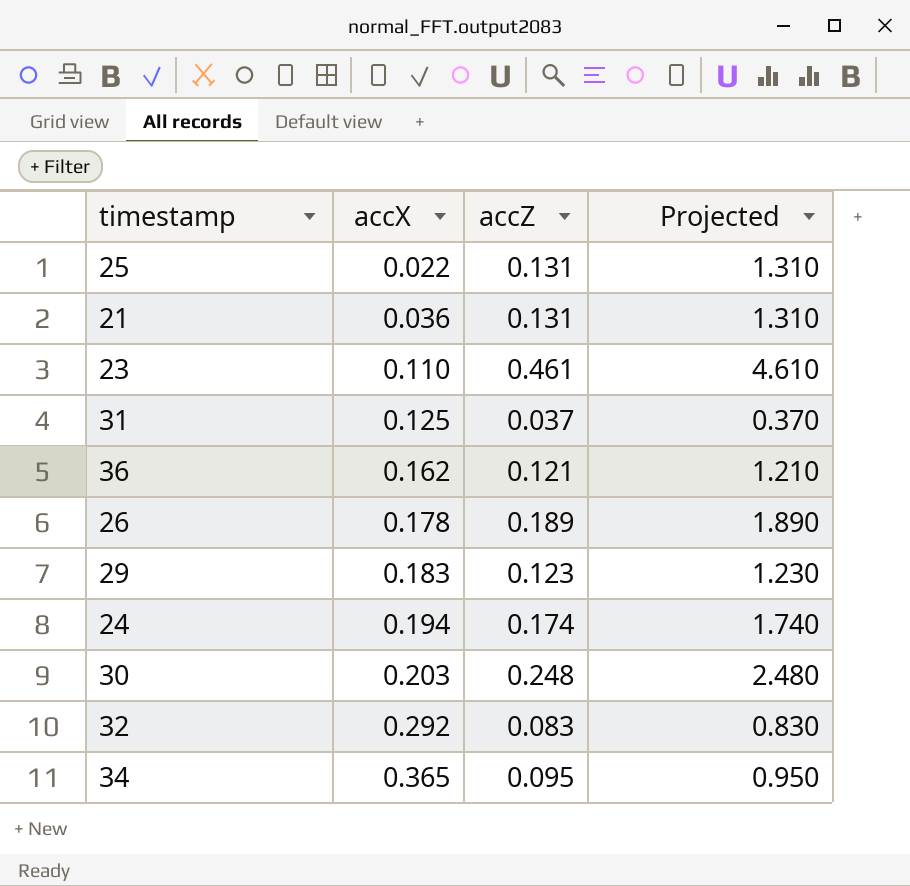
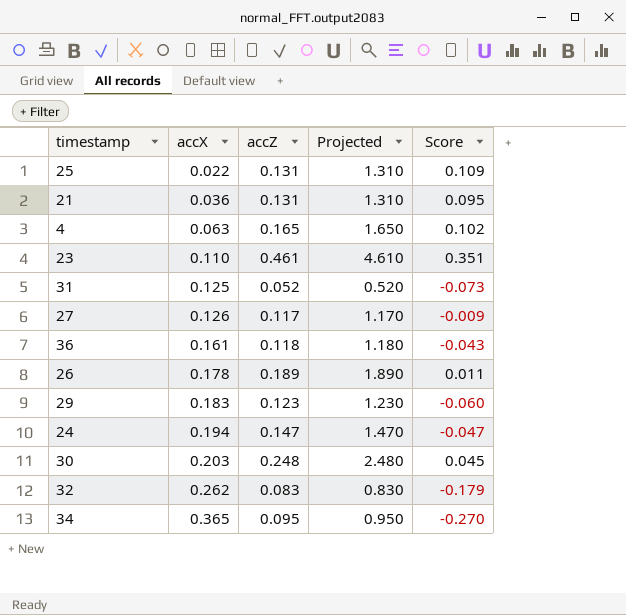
column Score | formula: none -> [accZ] - [accX]
row 4: none -> 0.063 | 0.165 | 1.650 | 0.102
31 | accZ: 0.037 -> 0.052
31 | Projected: 0.370 -> 0.520
row 27: none -> 0.126 | 0.117 | 1.170 | -0.009
36 | accX: 0.162 -> 0.161
36 | accZ: 0.121 -> 0.118
36 | Projected: 1.210 -> 1.180
24 | accZ: 0.174 -> 0.147
24 | Projected: 1.740 -> 1.470
32 | accX: 0.292 -> 0.262

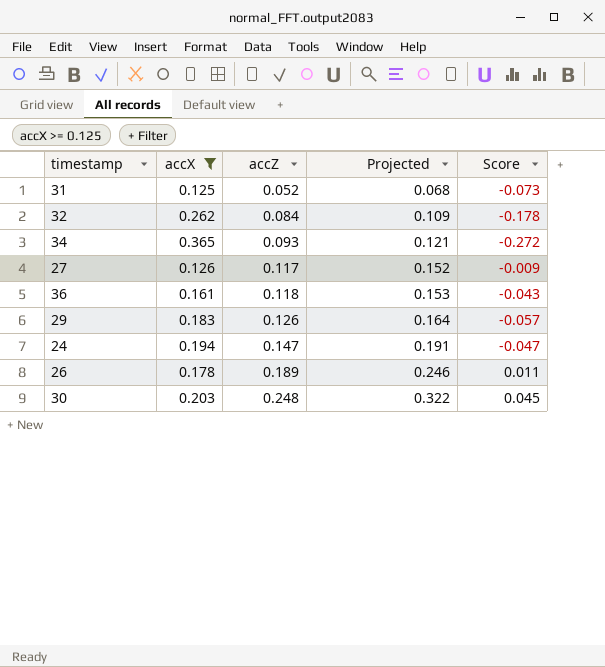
filter: none -> accX >= 0.125
row order: accX ascending -> accZ ascending
column Projected | formula: [accZ] * 10 -> [accZ] * 1.3
32 | accZ: 0.083 -> 0.084
32 | Score: -0.179 -> -0.178
34 | accZ: 0.095 -> 0.093
34 | Score: -0.270 -> -0.272
29 | accZ: 0.123 -> 0.126
29 | Score: -0.060 -> -0.057

